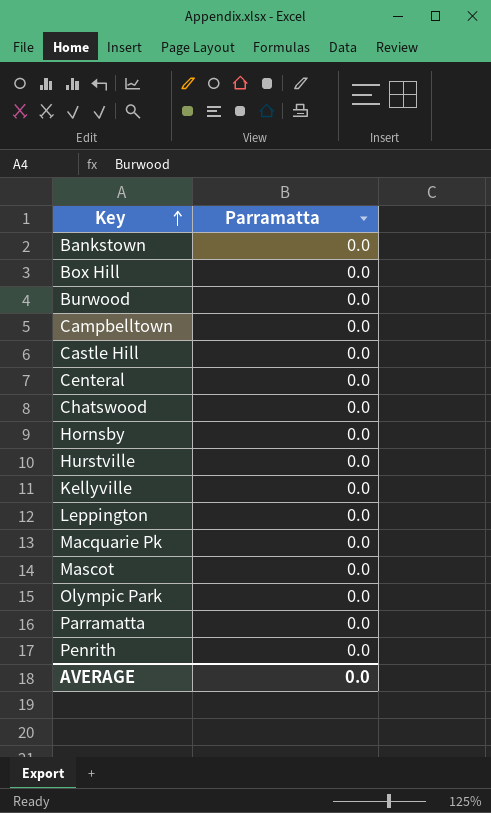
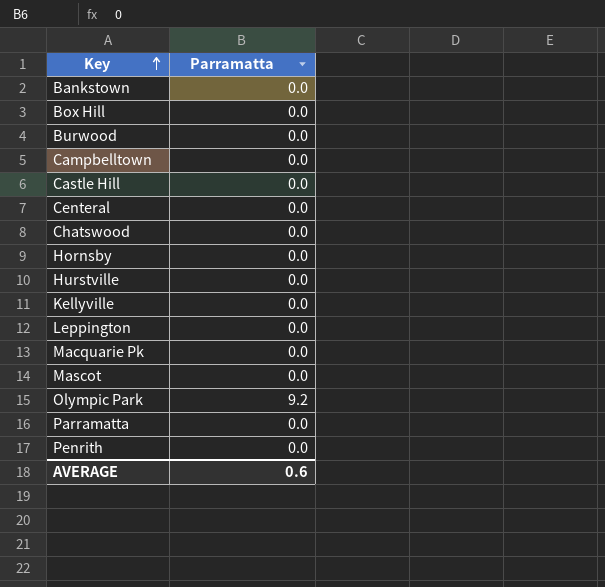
Olympic Park | Parramatta: 0.0 -> 9.2
AVERAGE | Parramatta: 0.0 -> 0.6

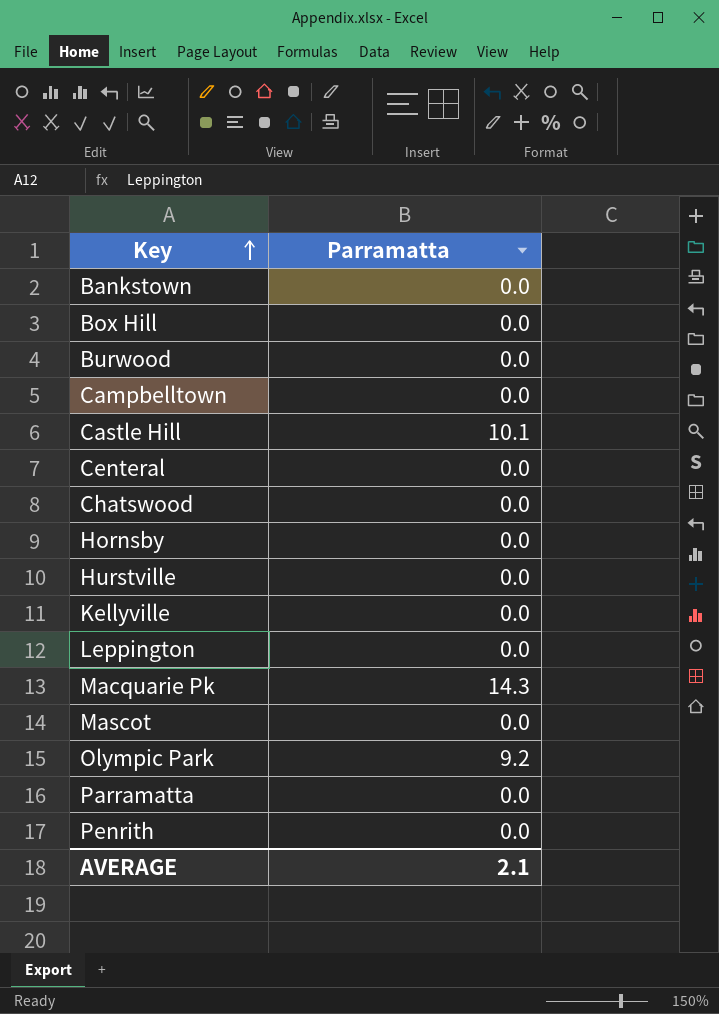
Castle Hill | Parramatta: 0.0 -> 10.1
Macquarie Pk | Parramatta: 0.0 -> 14.3
AVERAGE | Parramatta: 0.6 -> 2.1

